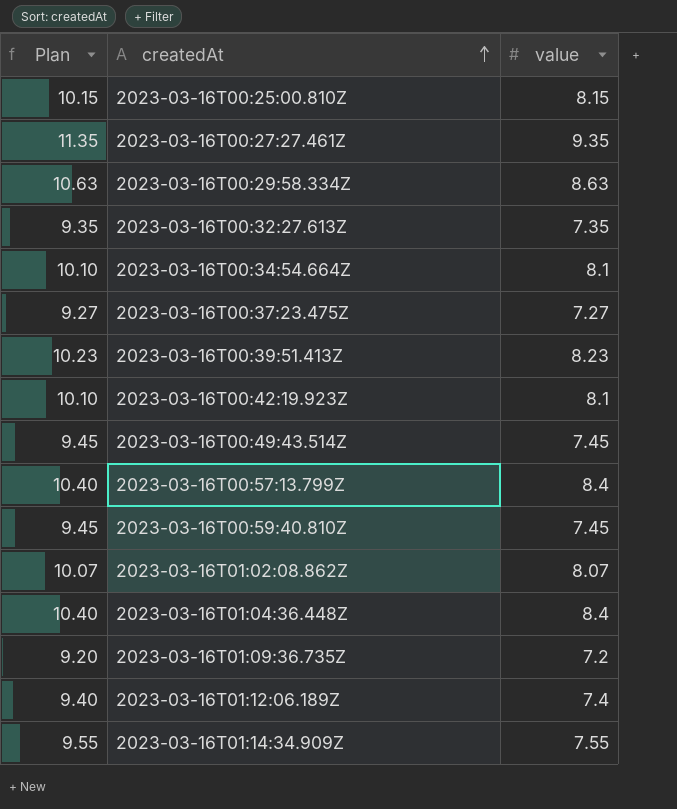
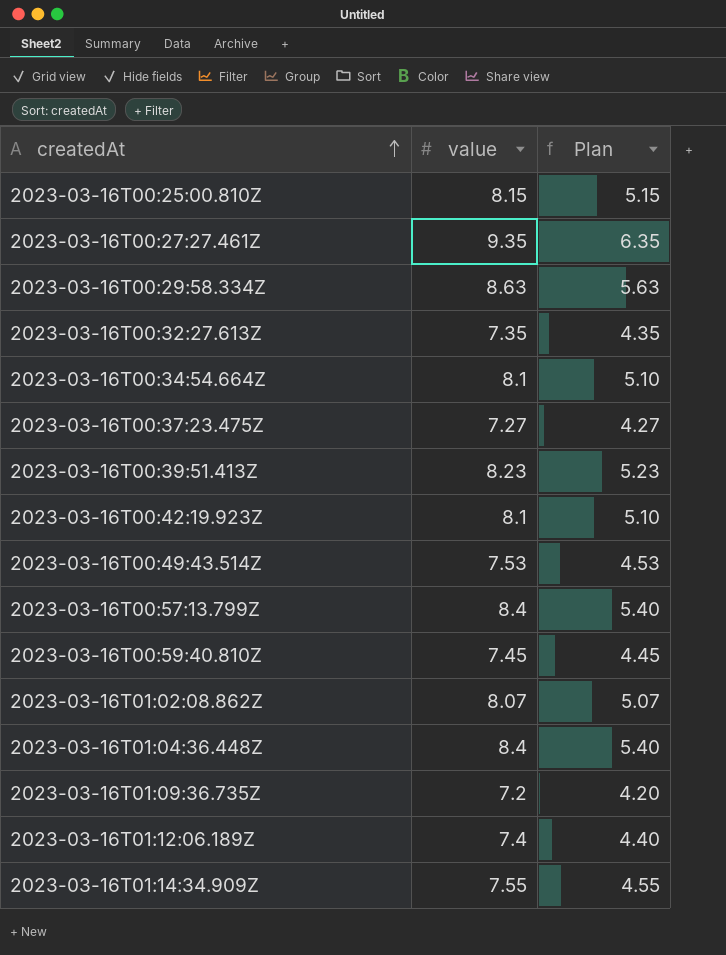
column Plan | formula: [value] + 2 -> [value] - 3
column Plan | position: 1 -> 3
2023-03-16T00:49:43.514Z | value: 7.45 -> 7.53

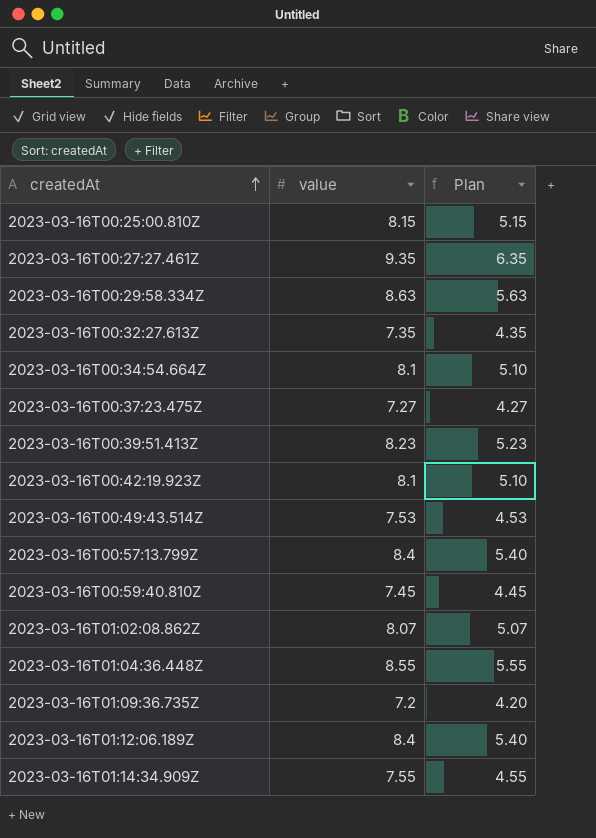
2023-03-16T01:04:36.448Z | value: 8.4 -> 8.55
2023-03-16T01:04:36.448Z | Plan: 5.40 -> 5.55
2023-03-16T01:12:06.189Z | value: 7.4 -> 8.4
2023-03-16T01:12:06.189Z | Plan: 4.40 -> 5.40

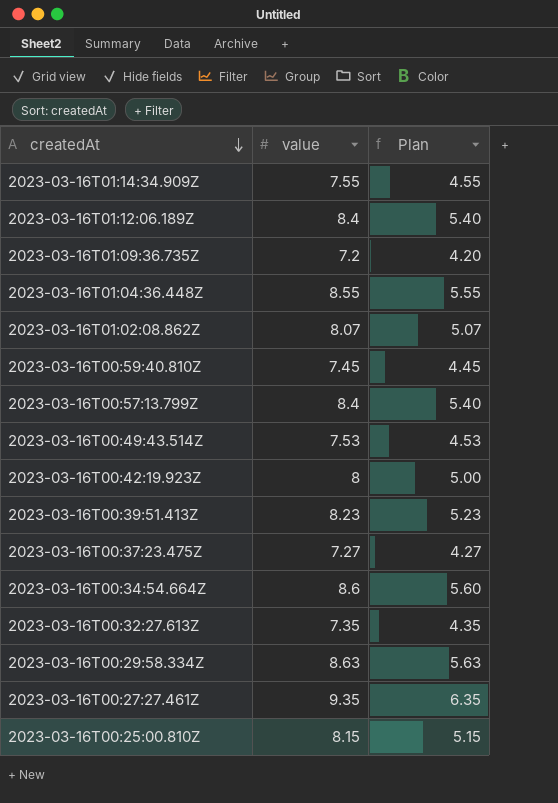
row order: createdAt ascending -> createdAt descending
2023-03-16T00:42:19.923Z | value: 8.1 -> 8
2023-03-16T00:42:19.923Z | Plan: 5.10 -> 5.00
2023-03-16T00:34:54.664Z | value: 8.1 -> 8.6
2023-03-16T00:34:54.664Z | Plan: 5.10 -> 5.60

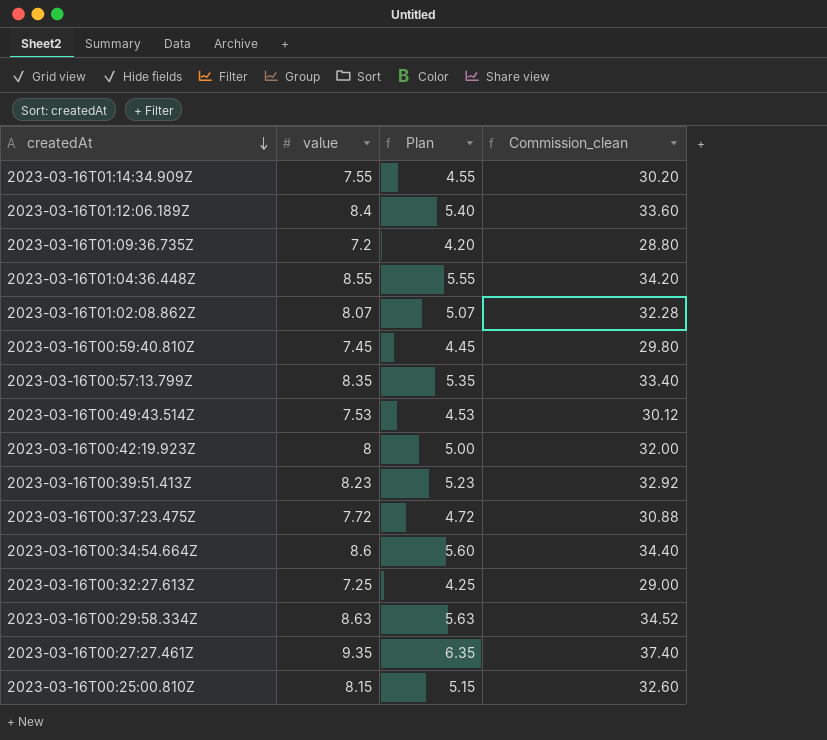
column Commission_clean | formula: none -> [value] * 4
2023-03-16T00:57:13.799Z | value: 8.4 -> 8.35
2023-03-16T00:57:13.799Z | Plan: 5.40 -> 5.35
2023-03-16T00:37:23.475Z | value: 7.27 -> 7.72
2023-03-16T00:37:23.475Z | Plan: 4.27 -> 4.72
2023-03-16T00:32:27.613Z | value: 7.35 -> 7.25
2023-03-16T00:32:27.613Z | Plan: 4.35 -> 4.25

